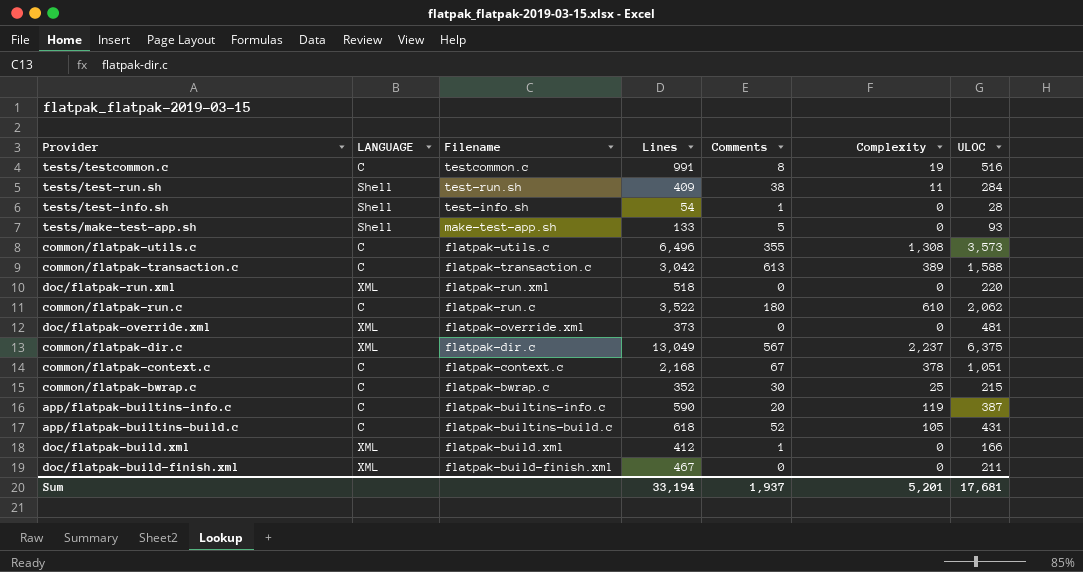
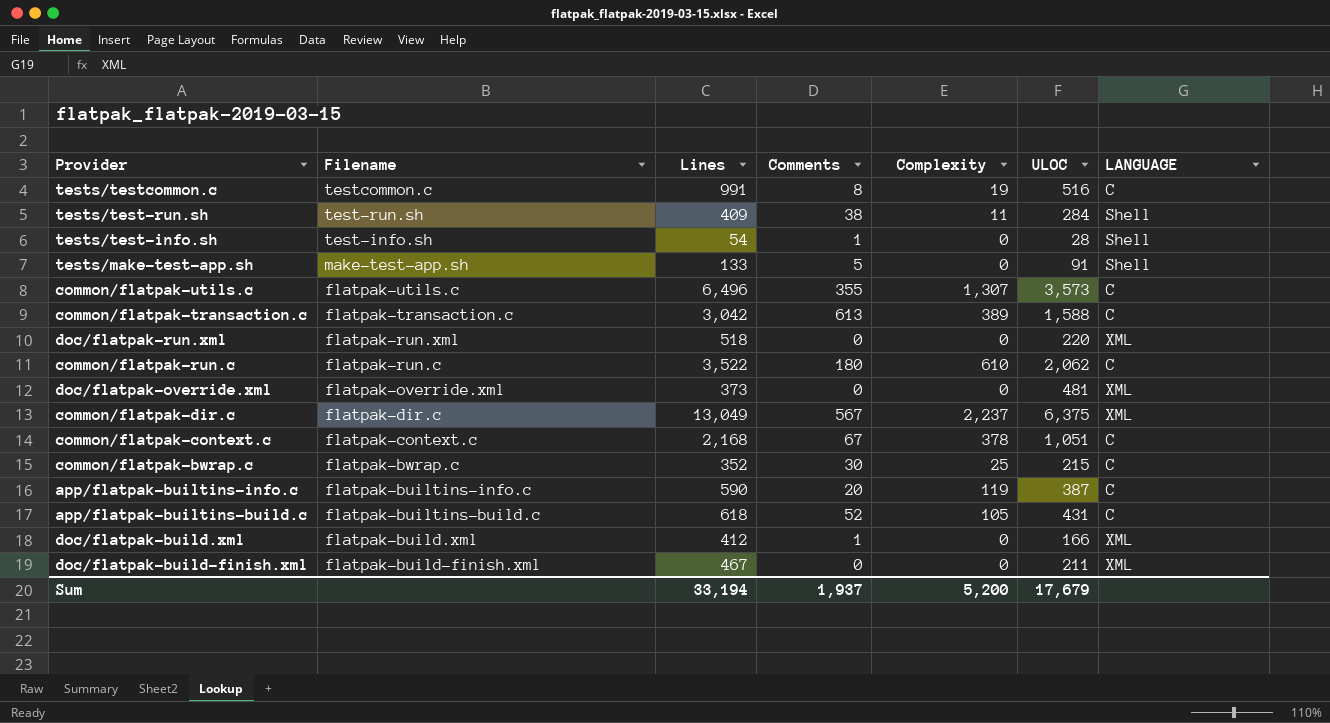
column LANGUAGE | position: 2 -> 7
tests/make-test-app.sh | ULOC: 93 -> 91
common/flatpak-utils.c | Complexity: 1,308 -> 1,307
Sum | Complexity: 5,201 -> 5,200
Sum | ULOC: 17,681 -> 17,679

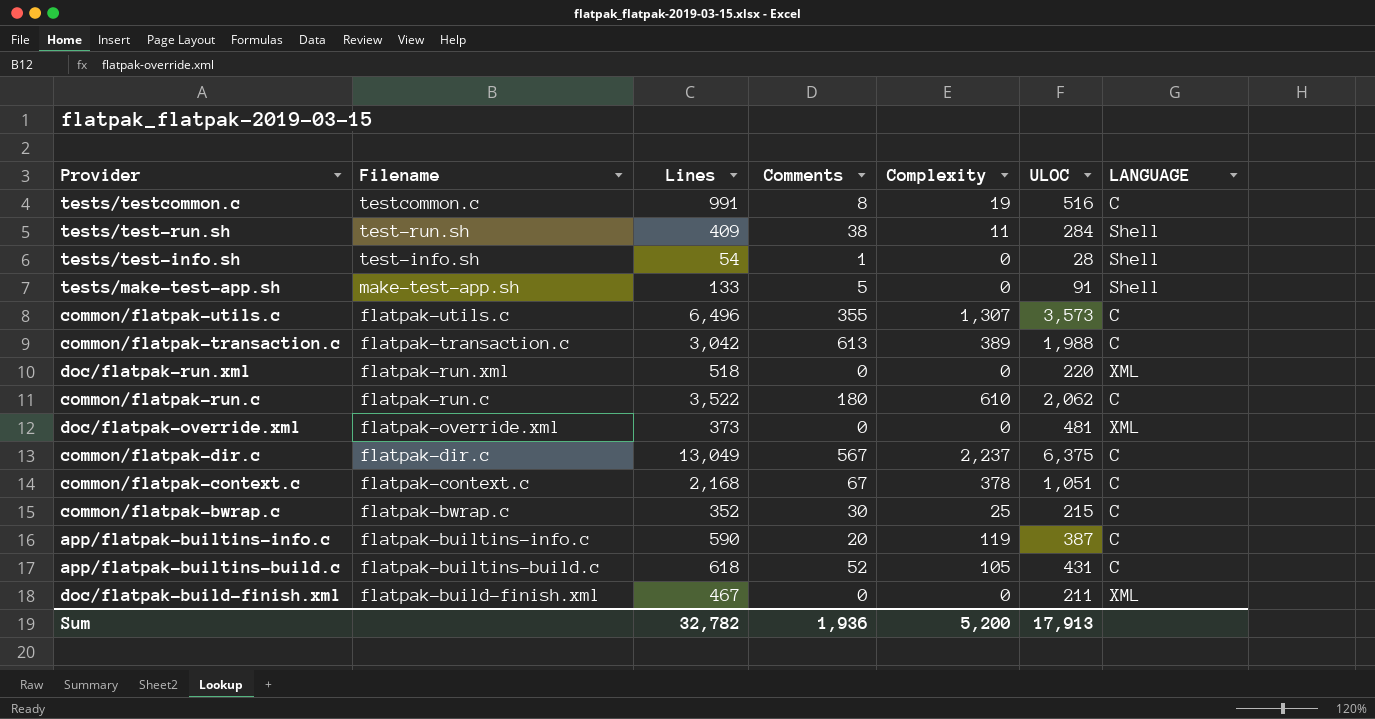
row doc/flatpak-build.xml: flatpak-build.xml | 412 | 1 | 0 | 166 | XML -> none
common/flatpak-transaction.c | ULOC: 1,588 -> 1,988
common/flatpak-dir.c | LANGUAGE: XML -> C
Sum | Lines: 33,194 -> 32,782
Sum | Comments: 1,937 -> 1,936
Sum | ULOC: 17,679 -> 17,913

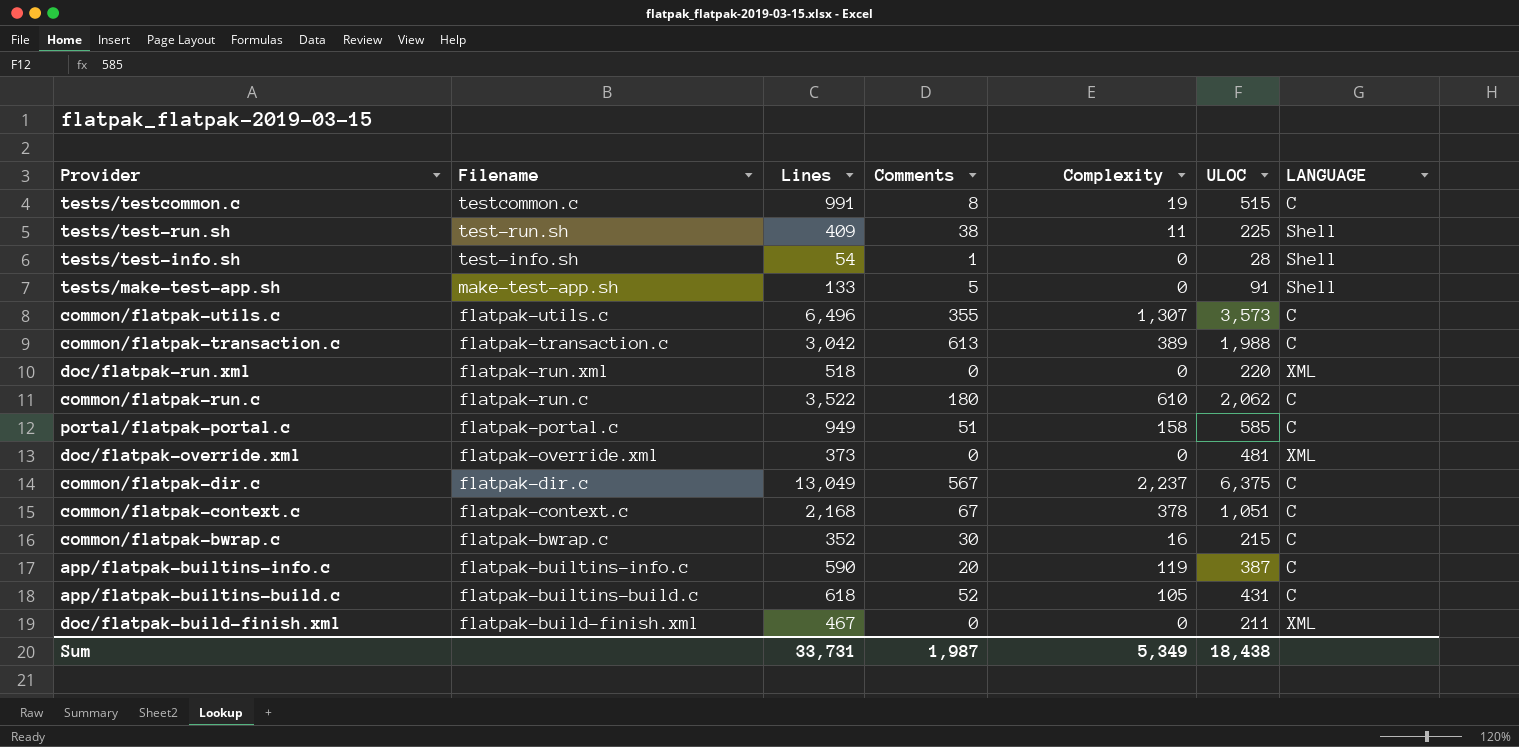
tests/testcommon.c | ULOC: 516 -> 515
tests/test-run.sh | ULOC: 284 -> 225
row portal/flatpak-portal.c: none -> flatpak-portal.c | 949 | 51 | 158 | 585 | C
common/flatpak-bwrap.c | Complexity: 25 -> 16
Sum | Lines: 32,782 -> 33,731
Sum | Comments: 1,936 -> 1,987
Sum | Complexity: 5,200 -> 5,349
Sum | ULOC: 17,913 -> 18,438

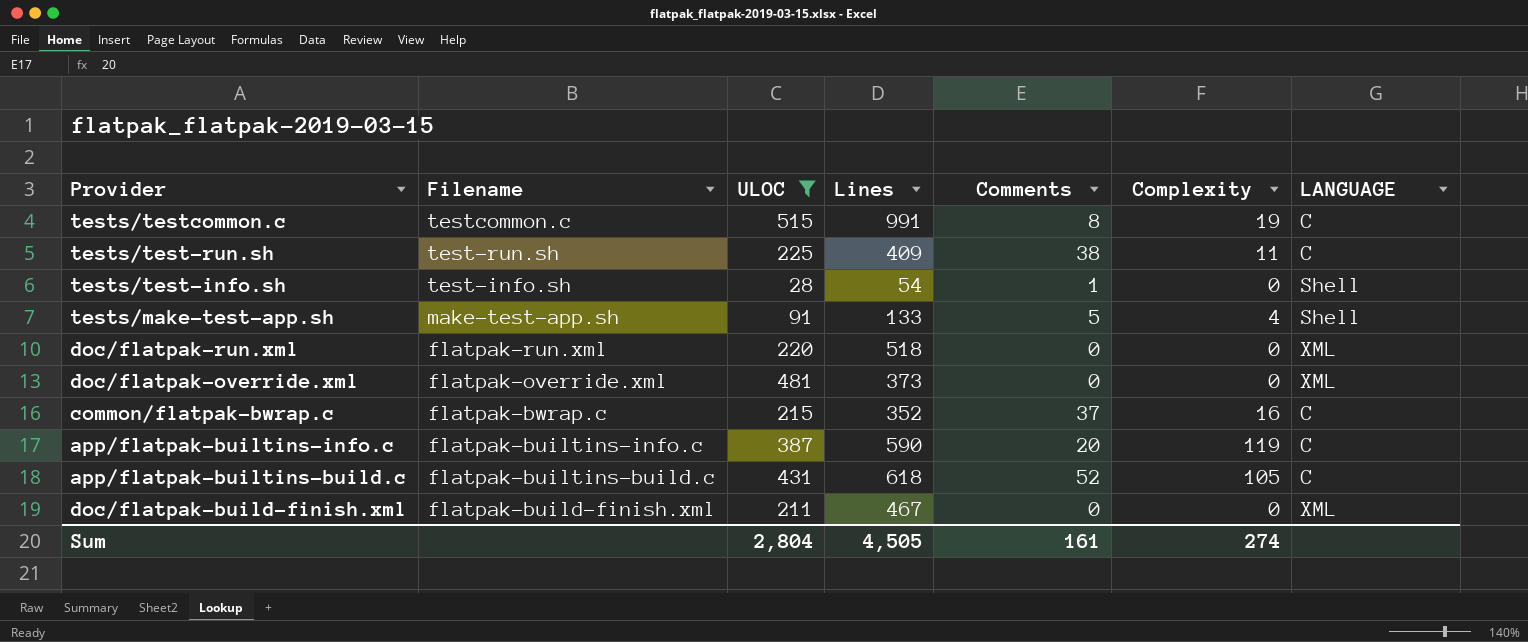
filter: none -> ULOC <= 515
column ULOC | position: 6 -> 3
tests/test-run.sh | LANGUAGE: Shell -> C
tests/make-test-app.sh | Complexity: 0 -> 4
common/flatpak-bwrap.c | Comments: 30 -> 37
Sum | ULOC: 18,438 -> 2,804
Sum | Lines: 33,731 -> 4,505
Sum | Comments: 1,987 -> 161
Sum | Complexity: 5,349 -> 274

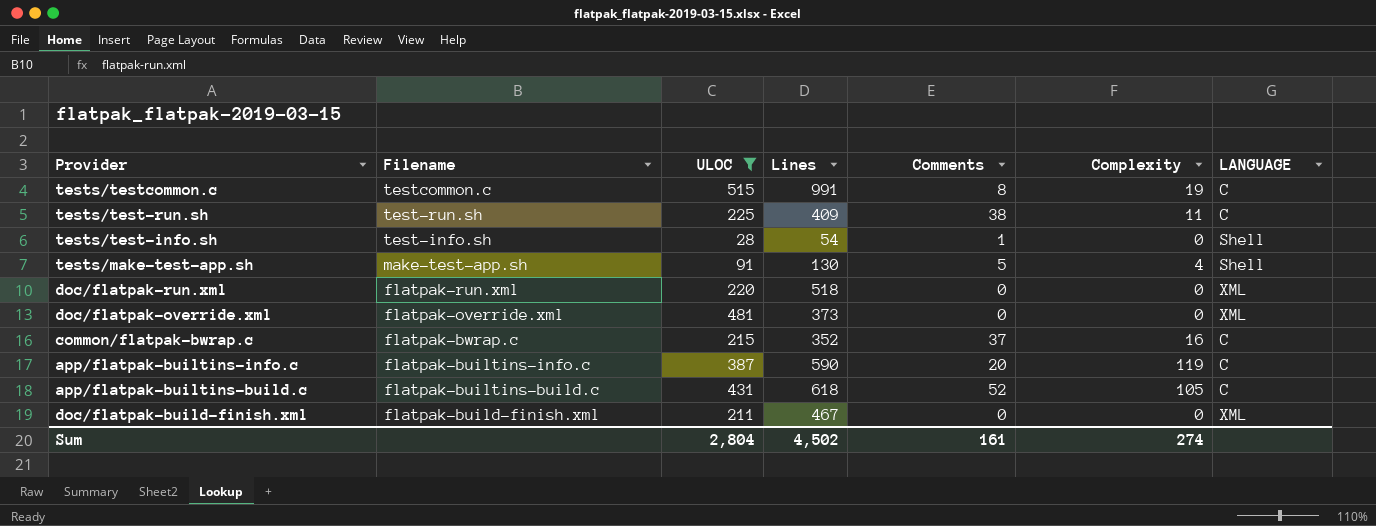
tests/make-test-app.sh | Lines: 133 -> 130
Sum | Lines: 4,505 -> 4,502

